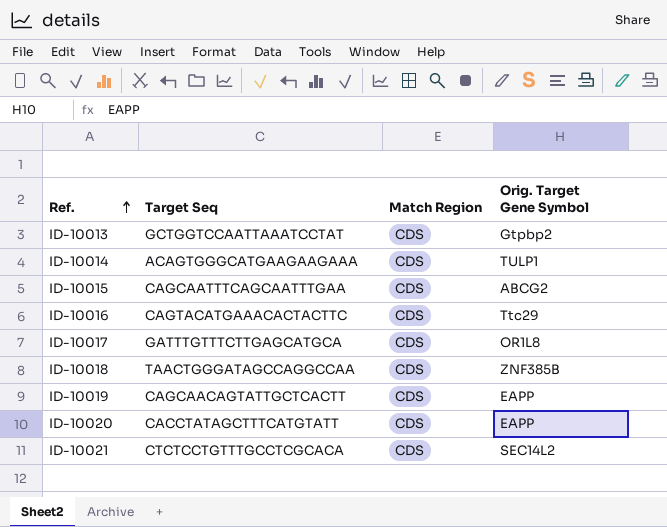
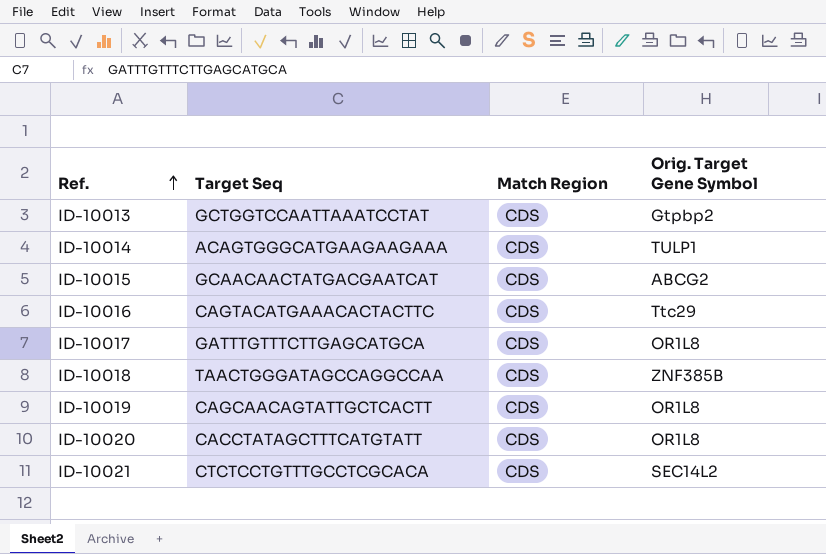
ID-10015 | Target Seq: CAGCAATTTCAGCAATTTGAA -> GCAACAACTATGACGAATCAT
ID-10019 | Orig. Target Gene Symbol: EAPP -> OR1L8
ID-10020 | Orig. Target Gene Symbol: EAPP -> OR1L8

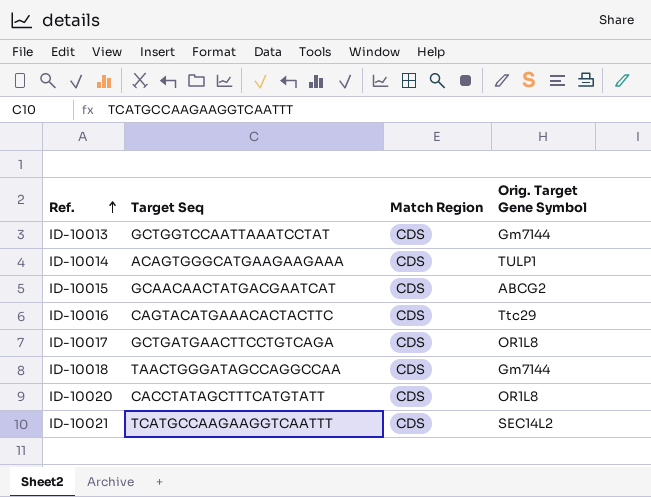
row ID-10019: CAGCAACAGTATTGCTCACTT | CDS | OR1L8 -> none
ID-10013 | Orig. Target Gene Symbol: Gtpbp2 -> Gm7144
ID-10017 | Target Seq: GATTTGTTTCTTGAGCATGCA -> GCTGATGAACTTCCTGTCAGA
ID-10018 | Orig. Target Gene Symbol: ZNF385B -> Gm7144
ID-10021 | Target Seq: CTCTCCTGTTTGCCTCGCACA -> TCATGCCAAGAAGGTCAATTT

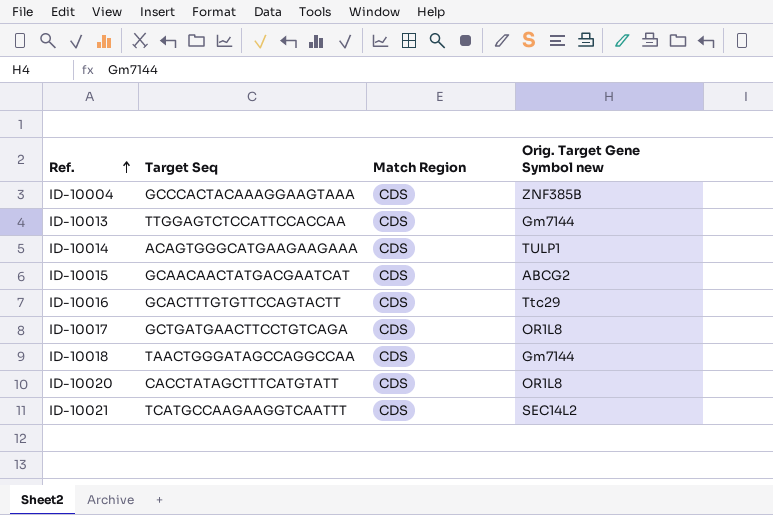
column name: Orig. Target Gene Symbol -> Orig. Target Gene Symbol new
row ID-10004: none -> GCCCACTACAAAGGAAGTAAA | CDS | ZNF385B
ID-10013 | Target Seq: GCTGGTCCAATTAAATCCTAT -> TTGGAGTCTCCATTCCACCAA
ID-10016 | Target Seq: CAGTACATGAAACACTACTTC -> GCACTTTGTGTTCCAGTACTT

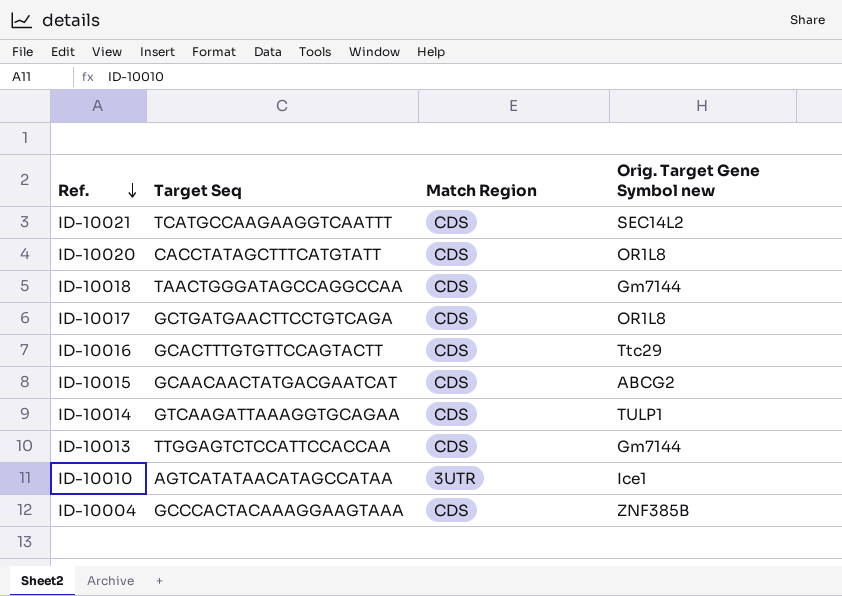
row order: Ref. ascending -> Ref. descending
ID-10014 | Target Seq: ACAGTGGGCATGAAGAAGAAA -> GTCAAGATTAAAGGTGCAGAA
row ID-10010: none -> AGTCATATAACATAGCCATAA | 3UTR | Ice1

